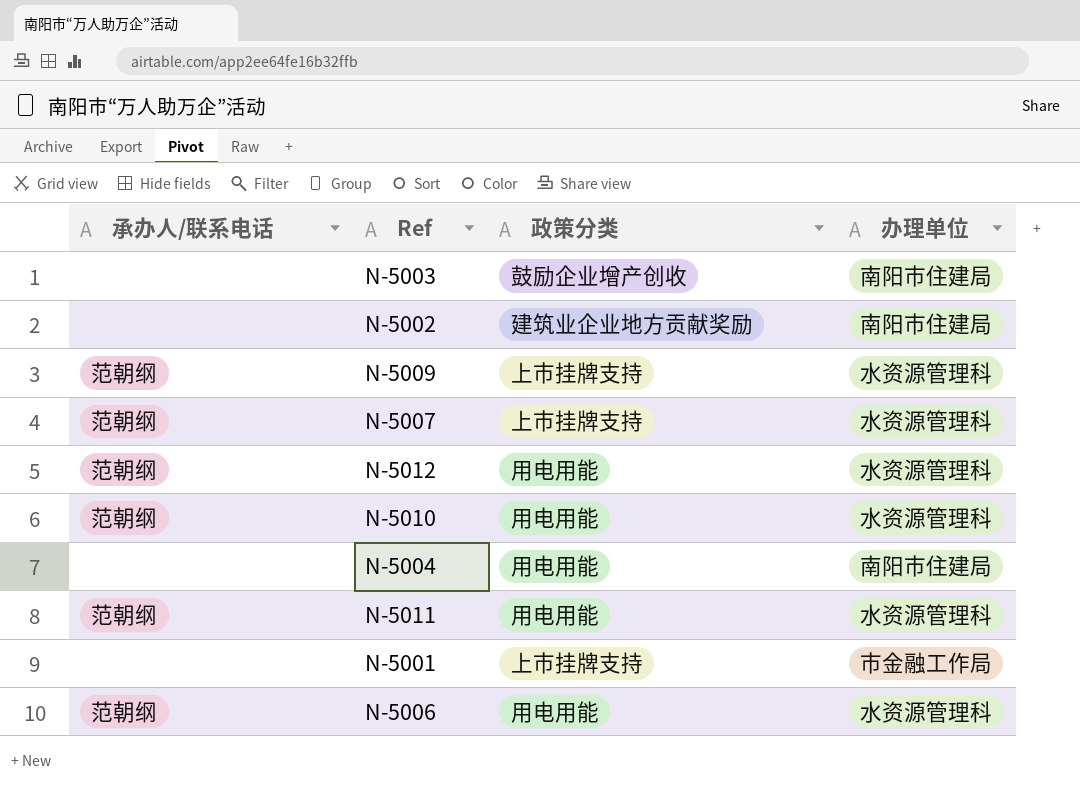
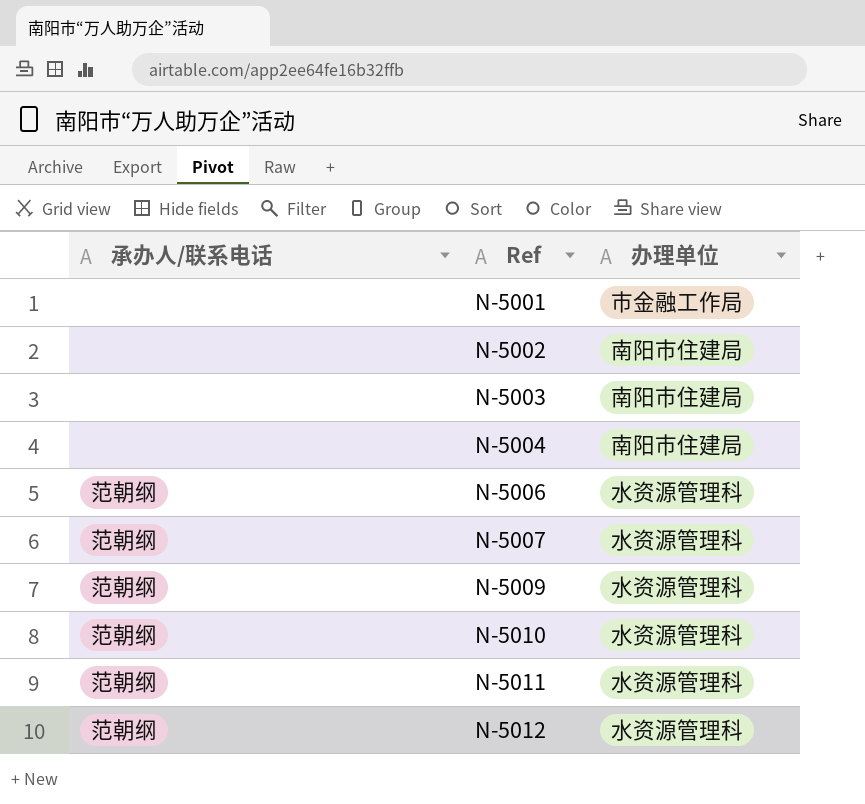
row order: none -> Ref ascending
column 政策分类 | position: 3 -> none

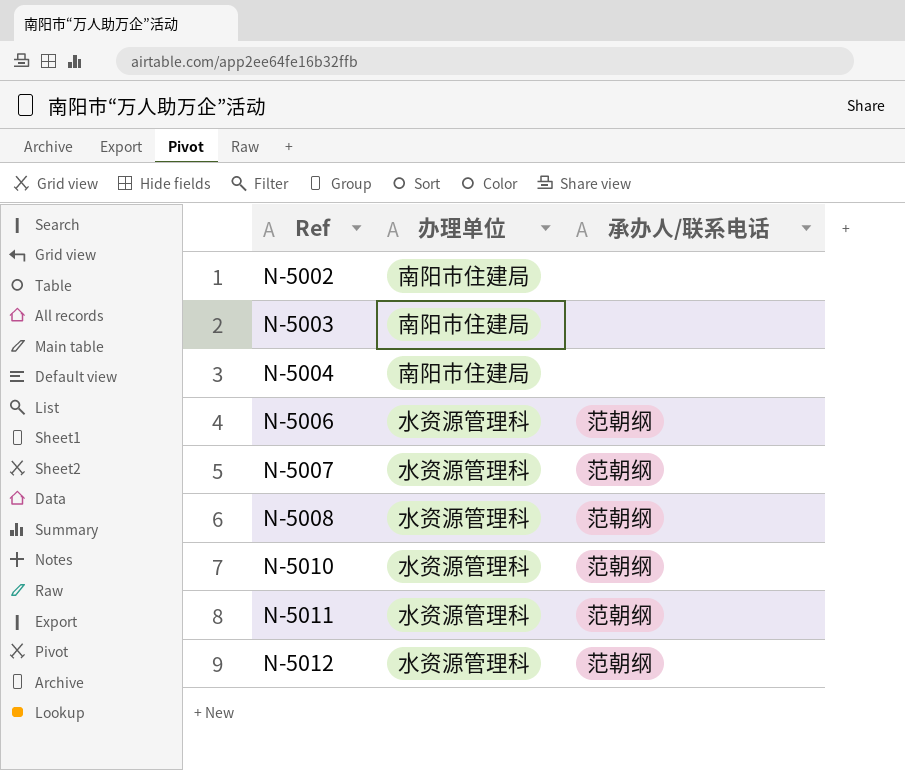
column 承办人/联系电话 | position: 1 -> 3
row N-5001: none | 市金融工作局 -> none
row N-5009: 范朝纲 | 水资源管理科 -> none
row N-5008: none -> 水资源管理科 | 范朝纲

